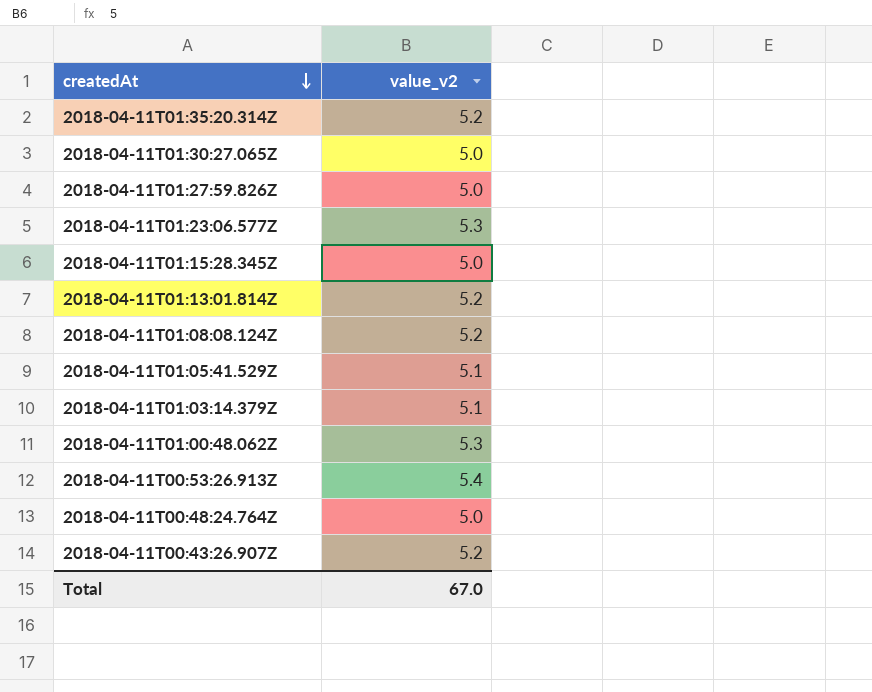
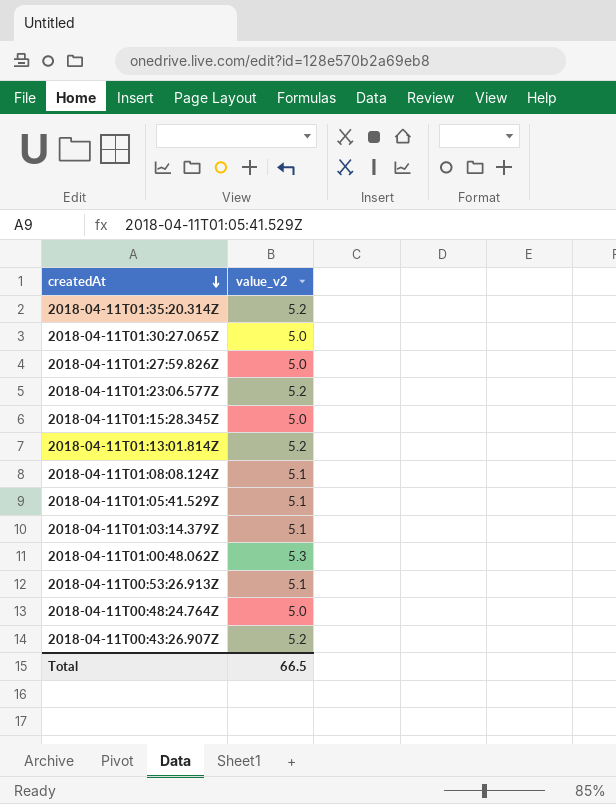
2018-04-11T01:23:06.577Z | value_v2: 5.3 -> 5.2
2018-04-11T01:08:08.124Z | value_v2: 5.2 -> 5.1
2018-04-11T00:53:26.913Z | value_v2: 5.4 -> 5.1
Total | value_v2: 67.0 -> 66.5

